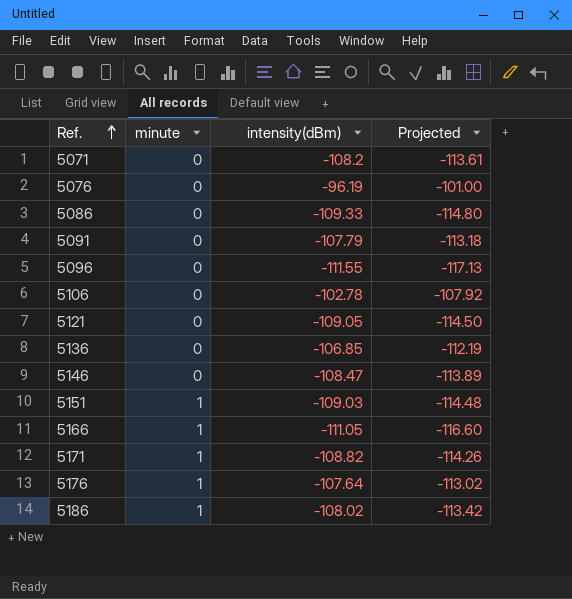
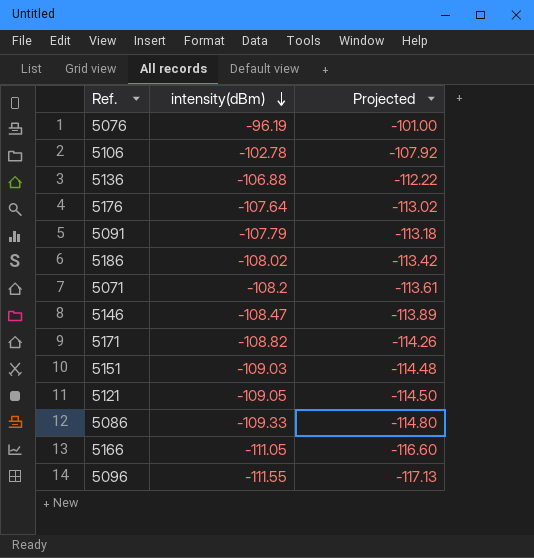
row order: Ref. ascending -> intensity(dBm) descending
column minute | position: 2 -> none
5136 | intensity(dBm): -106.85 -> -106.88
5136 | Projected: -112.19 -> -112.22

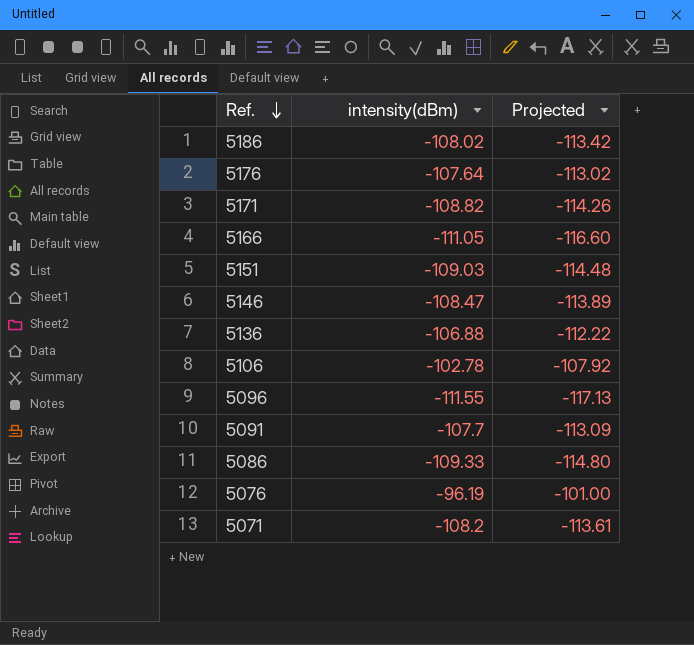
row order: intensity(dBm) descending -> Ref. descending
row 5121: -109.05 | -114.50 -> none
5091 | intensity(dBm): -107.79 -> -107.7
5091 | Projected: -113.18 -> -113.09

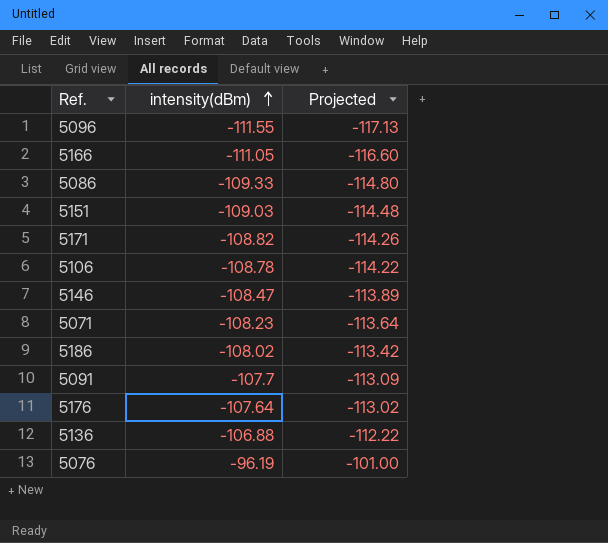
row order: Ref. descending -> intensity(dBm) ascending
5106 | intensity(dBm): -102.78 -> -108.78
5106 | Projected: -107.92 -> -114.22
5071 | intensity(dBm): -108.2 -> -108.23
5071 | Projected: -113.61 -> -113.64

